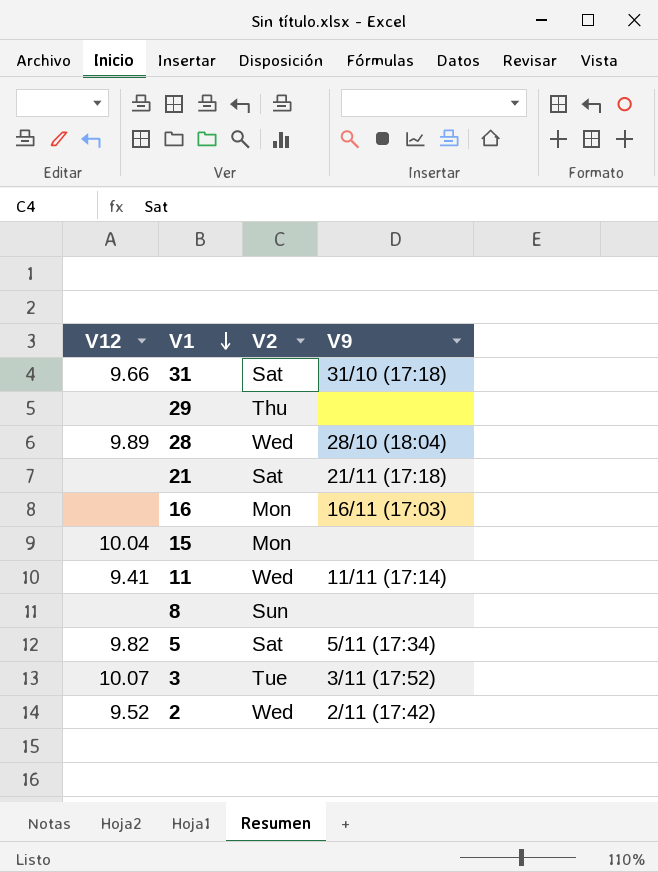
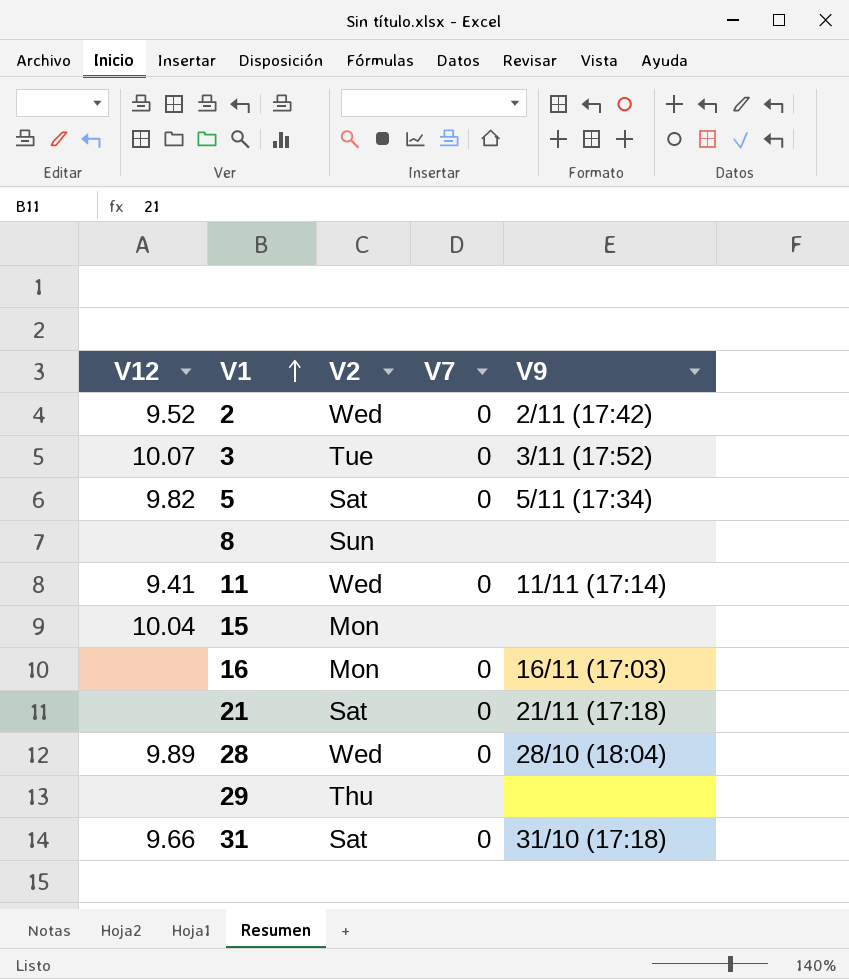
row order: V1 descending -> V1 ascending
column V7 | position: none -> 4

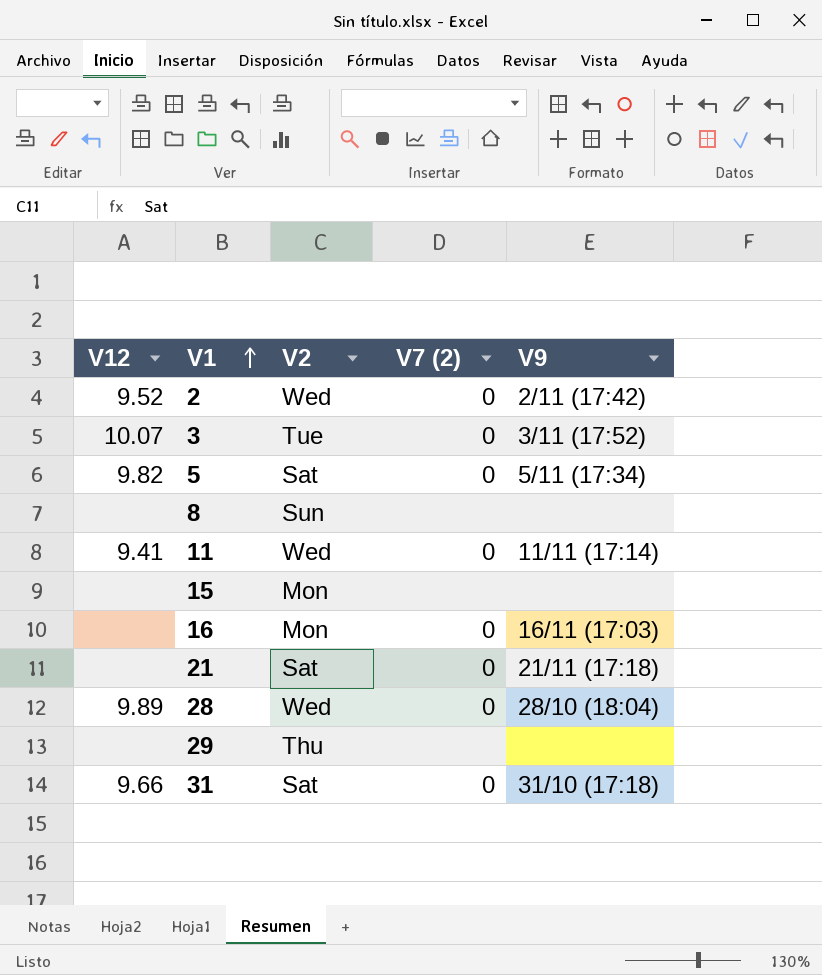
column name: V7 -> V7 (2)
15 | V12: 10.04 -> none

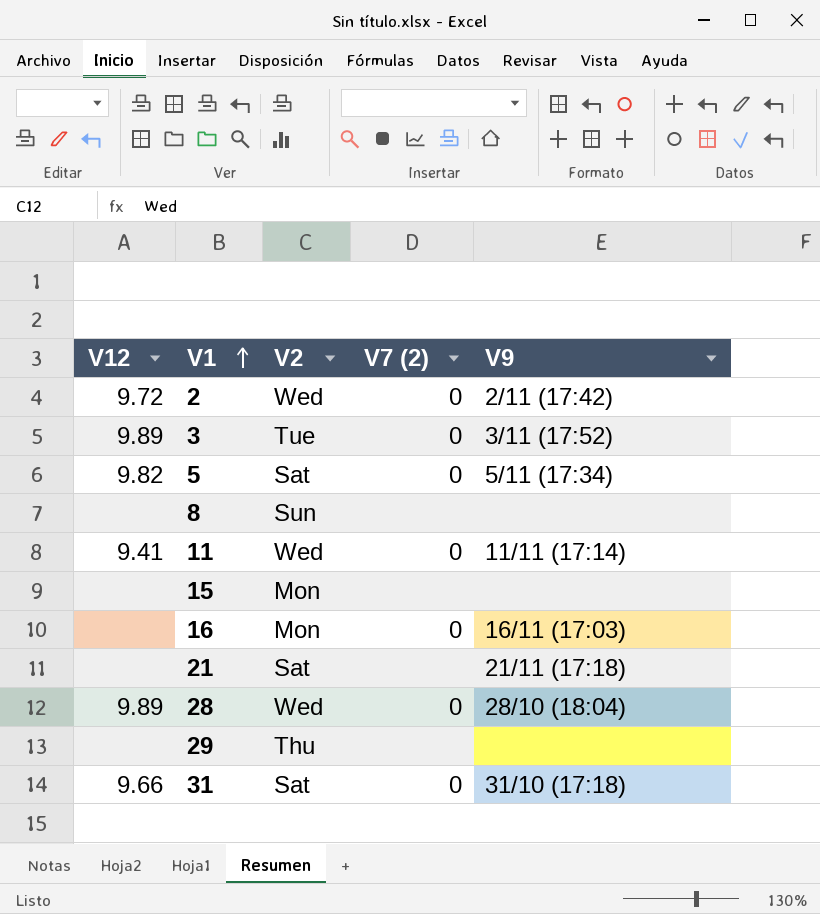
2 | V12: 9.52 -> 9.72
3 | V12: 10.07 -> 9.89
21 | V7 (2): 0 -> none

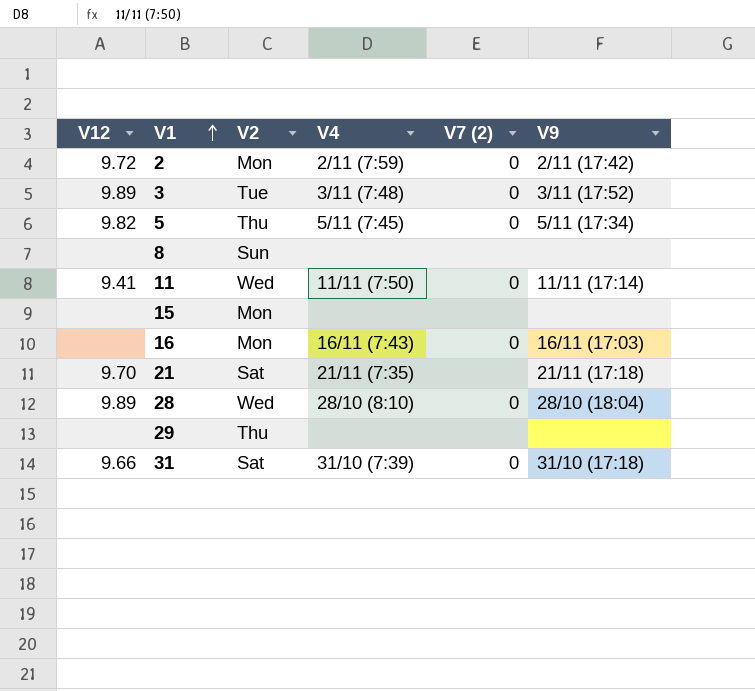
column V4 | position: none -> 4
2 | V2: Wed -> Mon
5 | V2: Sat -> Thu
21 | V12: none -> 9.70

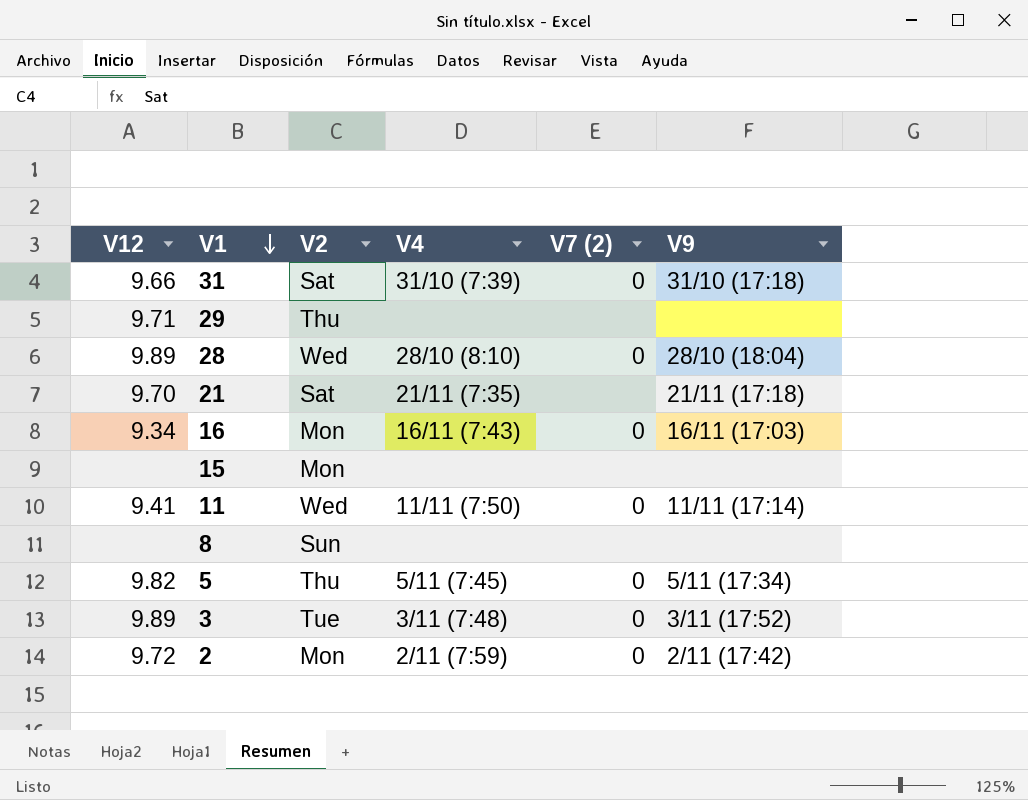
row order: V1 ascending -> V1 descending
29 | V12: none -> 9.71
16 | V12: none -> 9.34

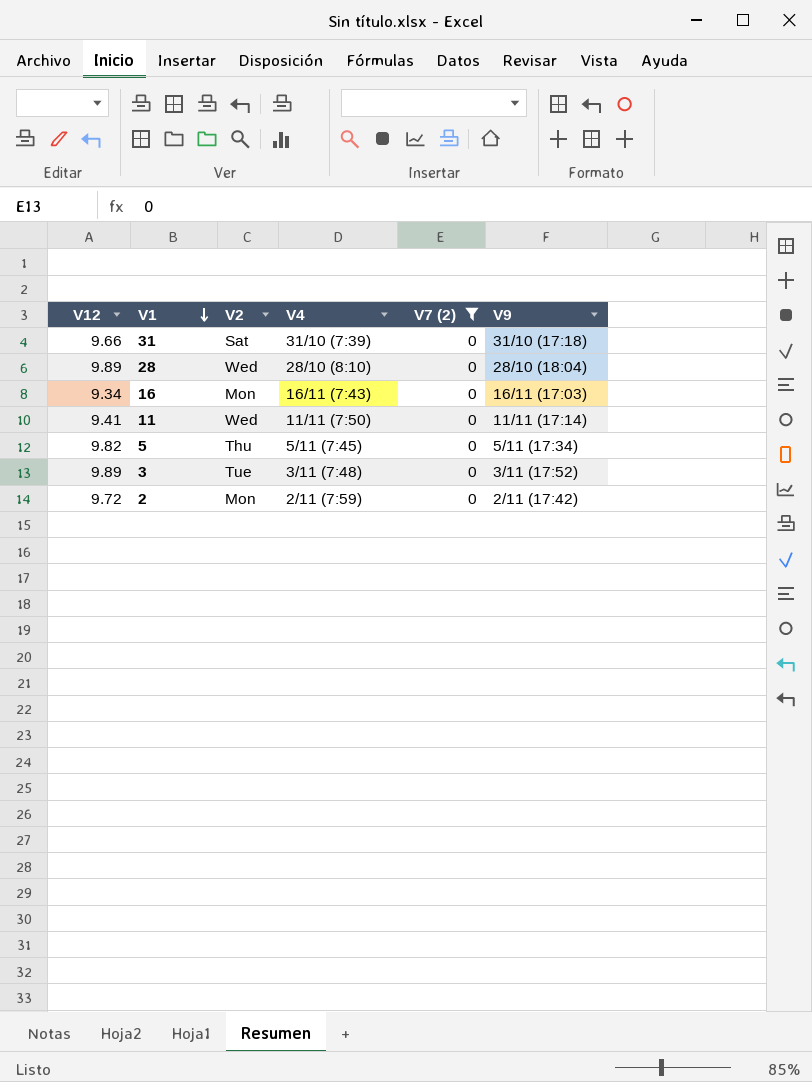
filter: none -> V7 (2) = 0

